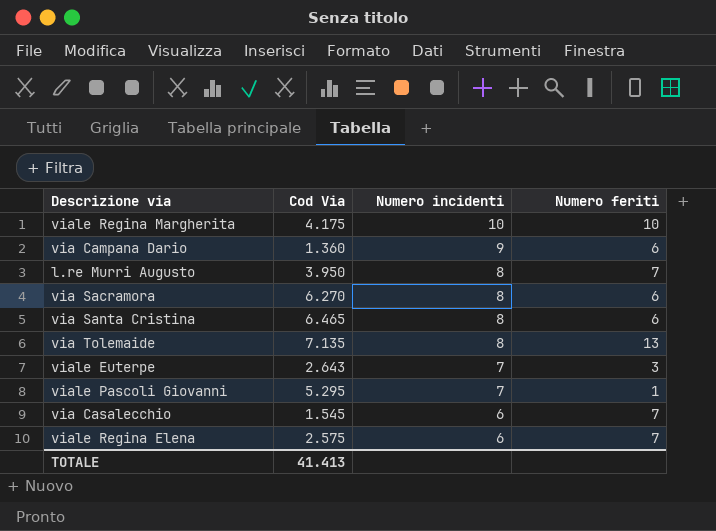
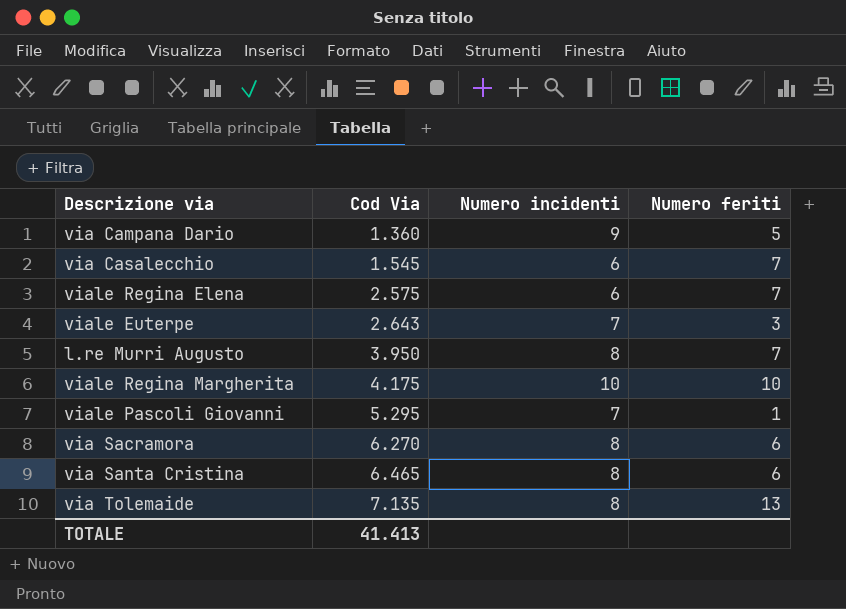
row order: Numero incidenti descending -> Cod Via ascending
via Campana Dario | Numero feriti: 6 -> 5

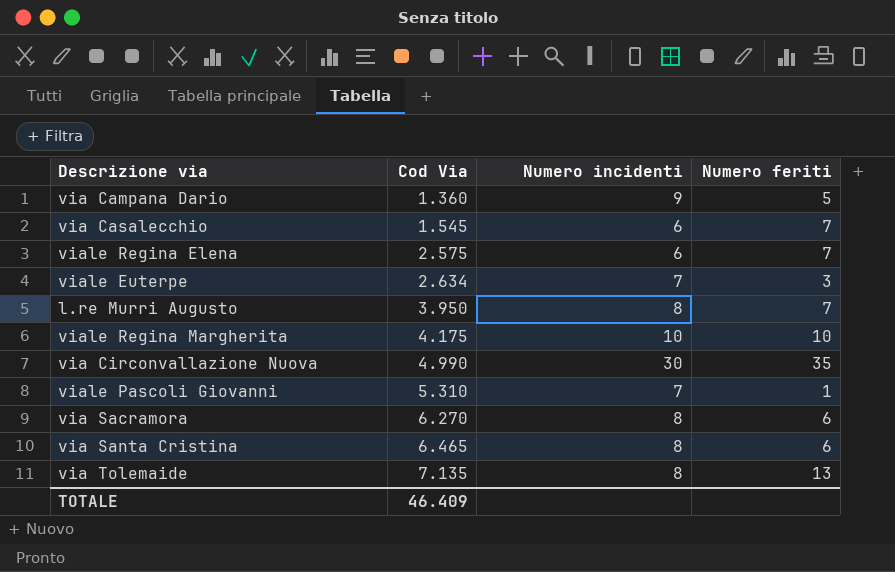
viale Euterpe | Cod Via: 2.643 -> 2.634
row via Circonvallazione Nuova: none -> 4.990 | 30 | 35
viale Pascoli Giovanni | Cod Via: 5.295 -> 5.310
TOTALE | Cod Via: 41.413 -> 46.409

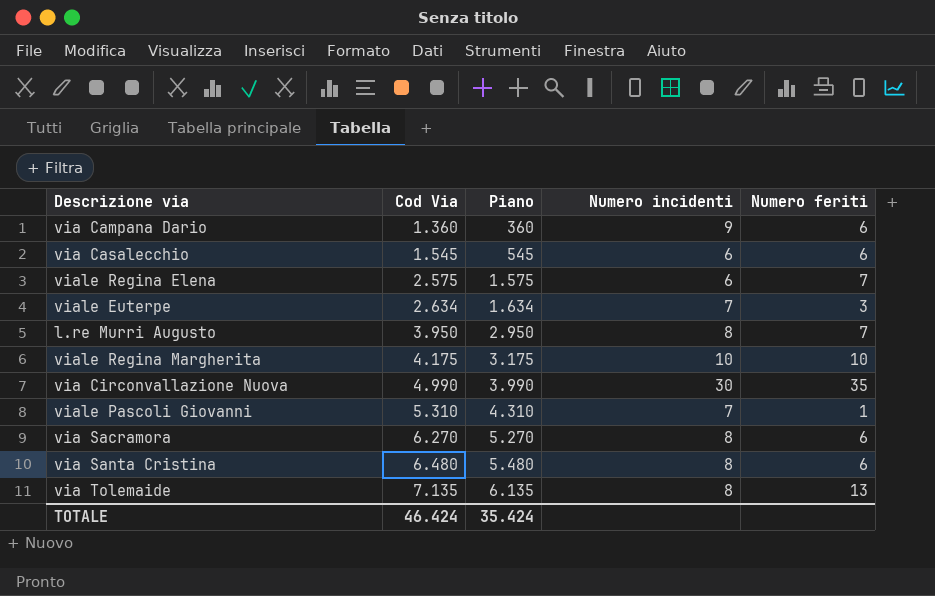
column Piano | formula: none -> [Cod Via] - 1000
via Campana Dario | Numero feriti: 5 -> 6
via Casalecchio | Numero feriti: 7 -> 6
via Santa Cristina | Cod Via: 6.465 -> 6.480
TOTALE | Cod Via: 46.409 -> 46.424

